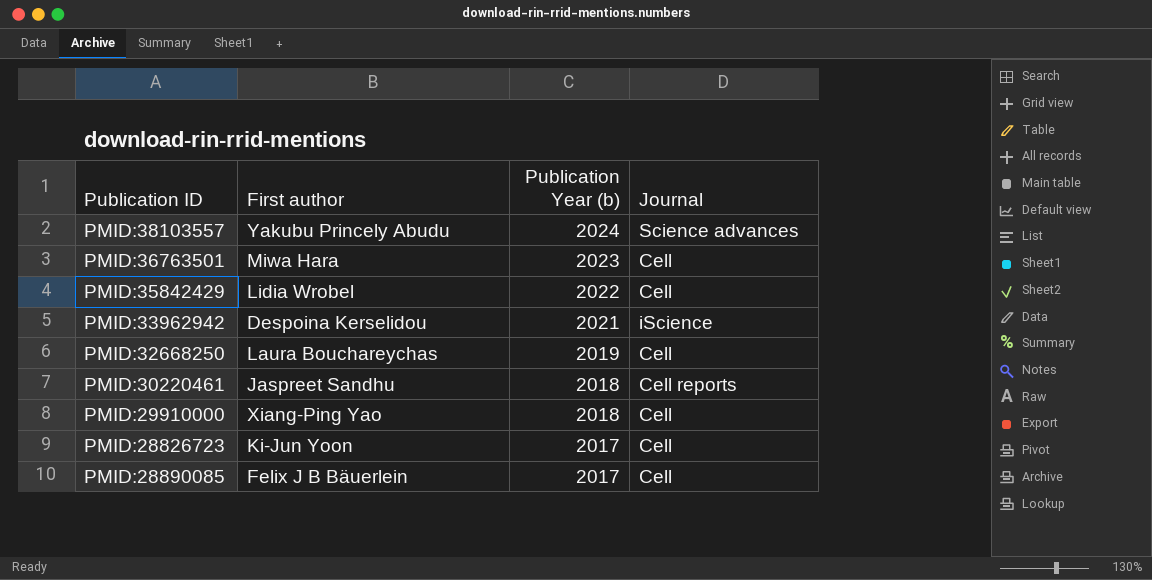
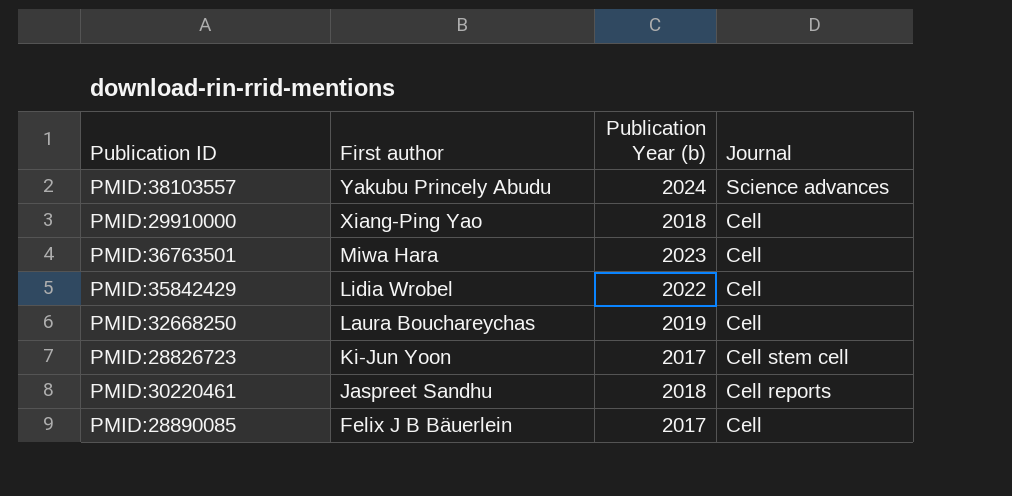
row order: Publication Year (b) descending -> First author descending
row PMID:33962942: Despoina Kerselidou | 2021 | iScience -> none
PMID:28826723 | Journal: Cell -> Cell stem cell

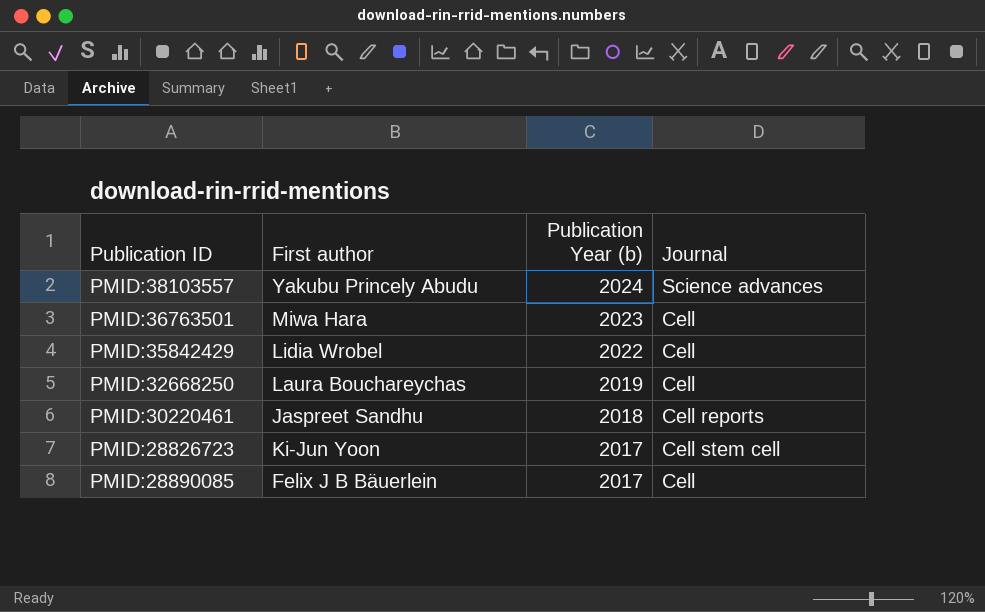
row order: First author descending -> Publication Year (b) descending
row PMID:29910000: Xiang-Ping Yao | 2018 | Cell -> none

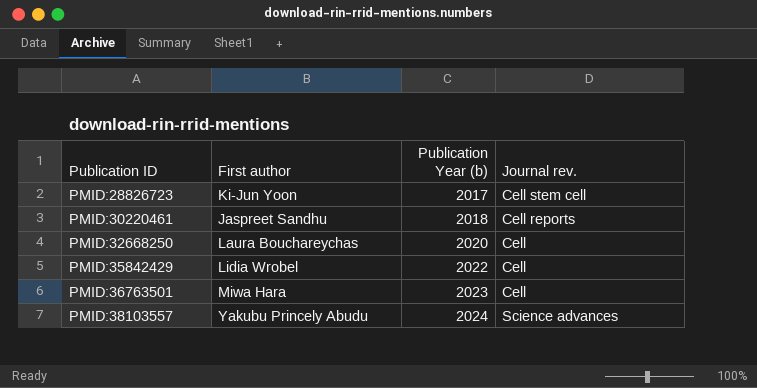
row order: Publication Year (b) descending -> Publication ID ascending
column name: Journal -> Journal rev.
row PMID:28890085: Felix J B Bäuerlein | 2017 | Cell -> none
PMID:32668250 | Publication Year (b): 2019 -> 2020

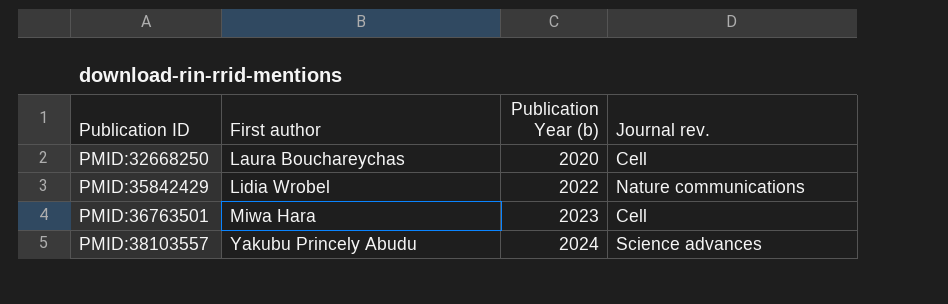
row PMID:28826723: Ki-Jun Yoon | 2017 | Cell stem cell -> none
row PMID:30220461: Jaspreet Sandhu | 2018 | Cell reports -> none
PMID:35842429 | Journal rev.: Cell -> Nature communications

